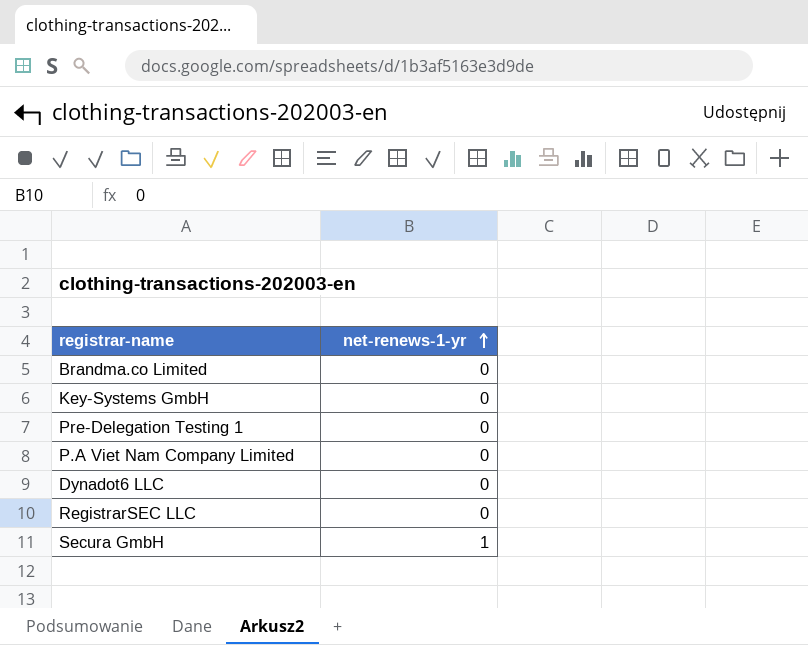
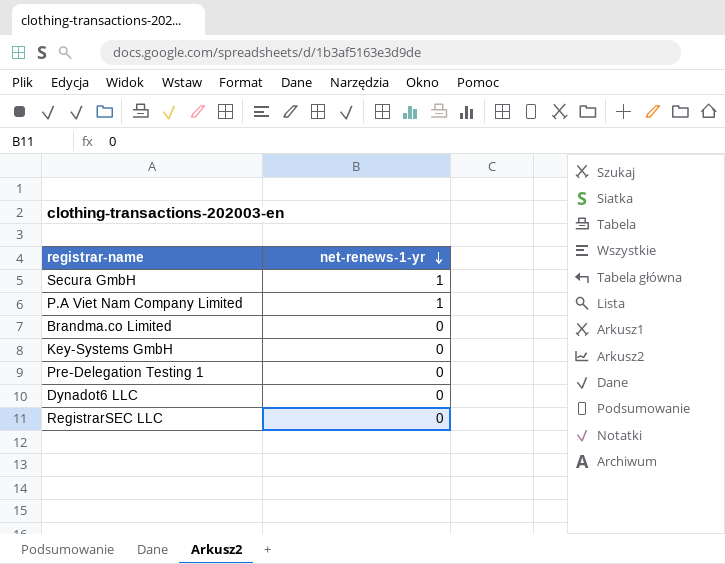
row order: net-renews-1-yr ascending -> net-renews-1-yr descending
P.A Viet Nam Company Limited | net-renews-1-yr: 0 -> 1

